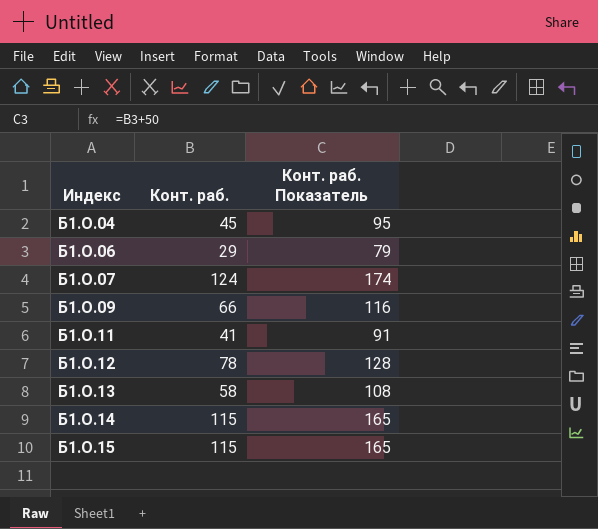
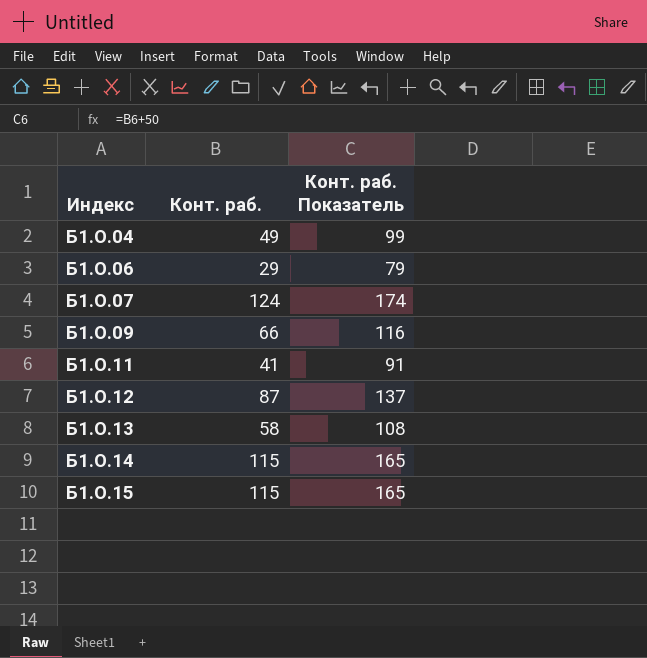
Б1.О.04 | Конт. раб.: 45 -> 49
Б1.О.04 | Конт. раб. Показатель: 95 -> 99
Б1.О.12 | Конт. раб.: 78 -> 87
Б1.О.12 | Конт. раб. Показатель: 128 -> 137

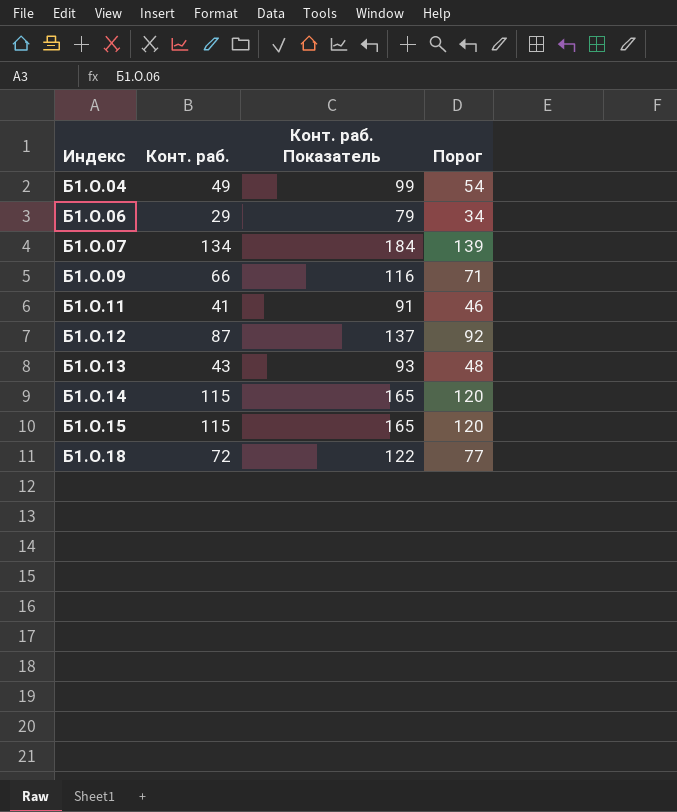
column Порог | formula: none -> [Конт. раб.] + 5
Б1.О.07 | Конт. раб.: 124 -> 134
Б1.О.07 | Конт. раб. Показатель: 174 -> 184
Б1.О.13 | Конт. раб.: 58 -> 43
Б1.О.13 | Конт. раб. Показатель: 108 -> 93
row Б1.О.18: none -> 72 | 122 | 77

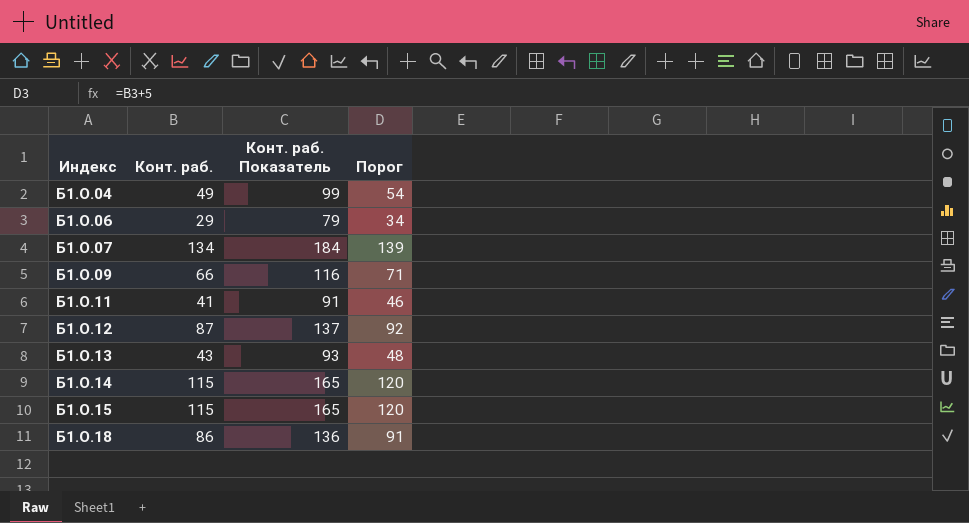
Б1.О.18 | Конт. раб.: 72 -> 86
Б1.О.18 | Конт. раб. Показатель: 122 -> 136
Б1.О.18 | Порог: 77 -> 91

